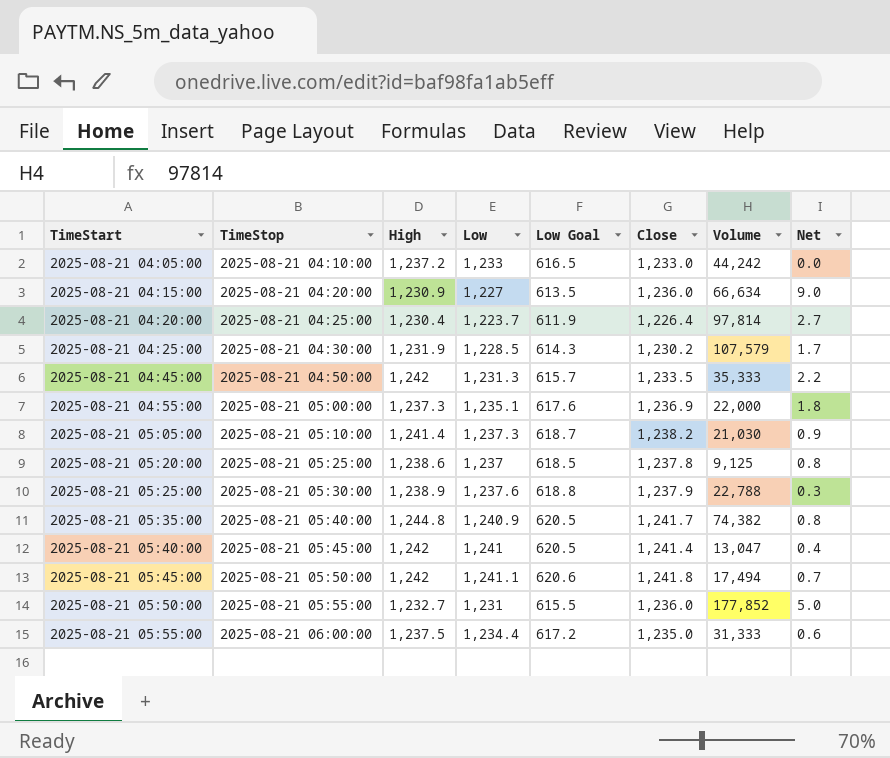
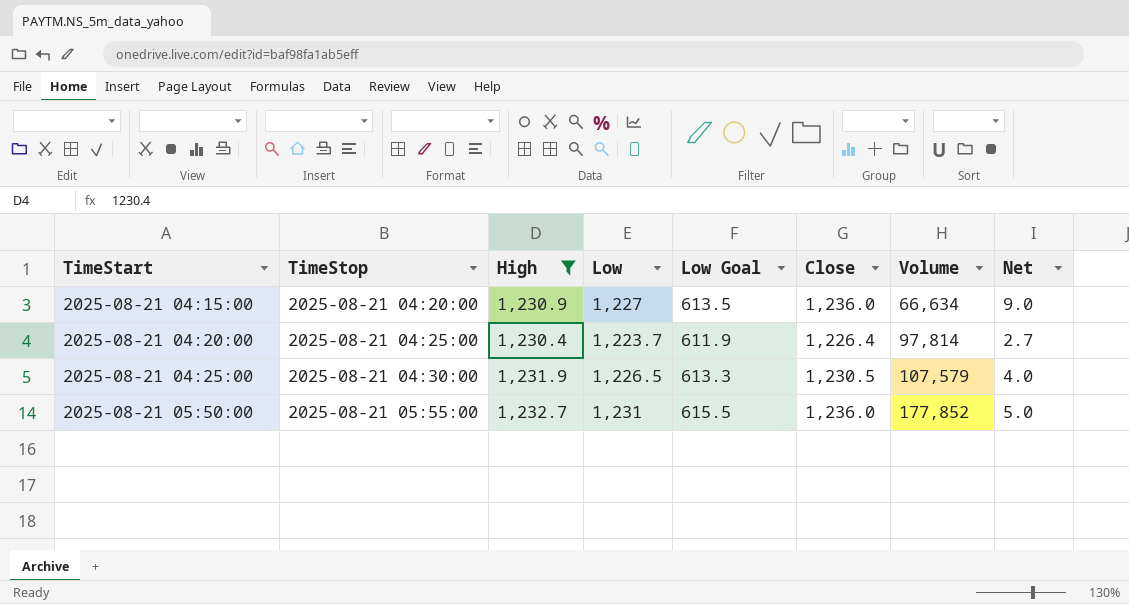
filter: none -> High <= 1,232.7
2025-08-21 04:25:00 | Low: 1,228.5 -> 1,226.5
2025-08-21 04:25:00 | Low Goal: 614.3 -> 613.3
2025-08-21 04:25:00 | Close: 1,230.2 -> 1,230.5
2025-08-21 04:25:00 | Net: 1.7 -> 4.0

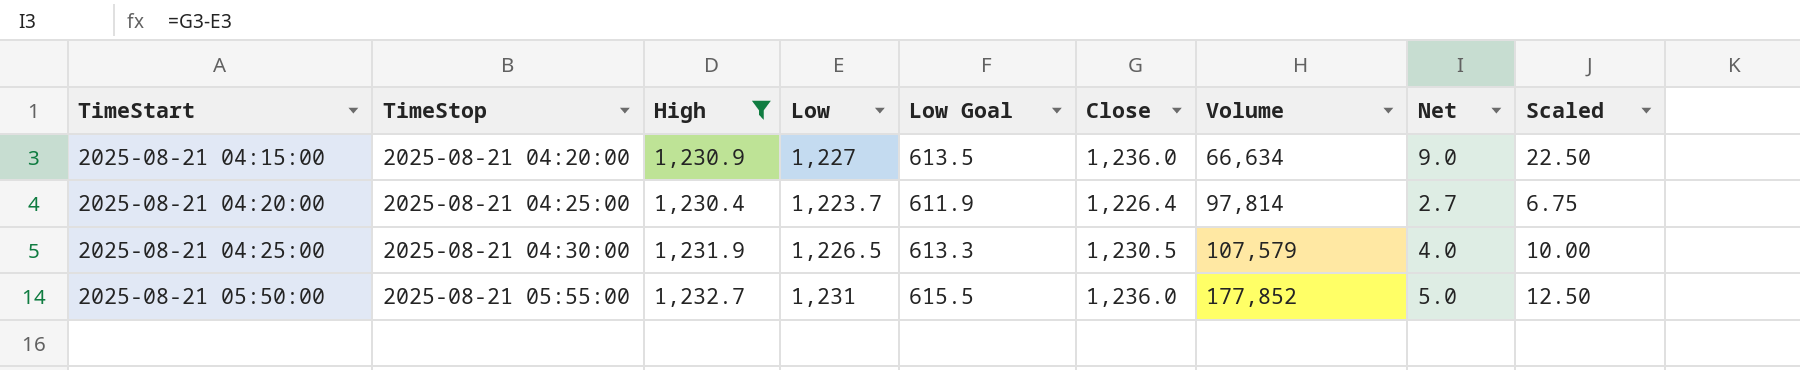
column Scaled | formula: none -> [Net] * 2.5

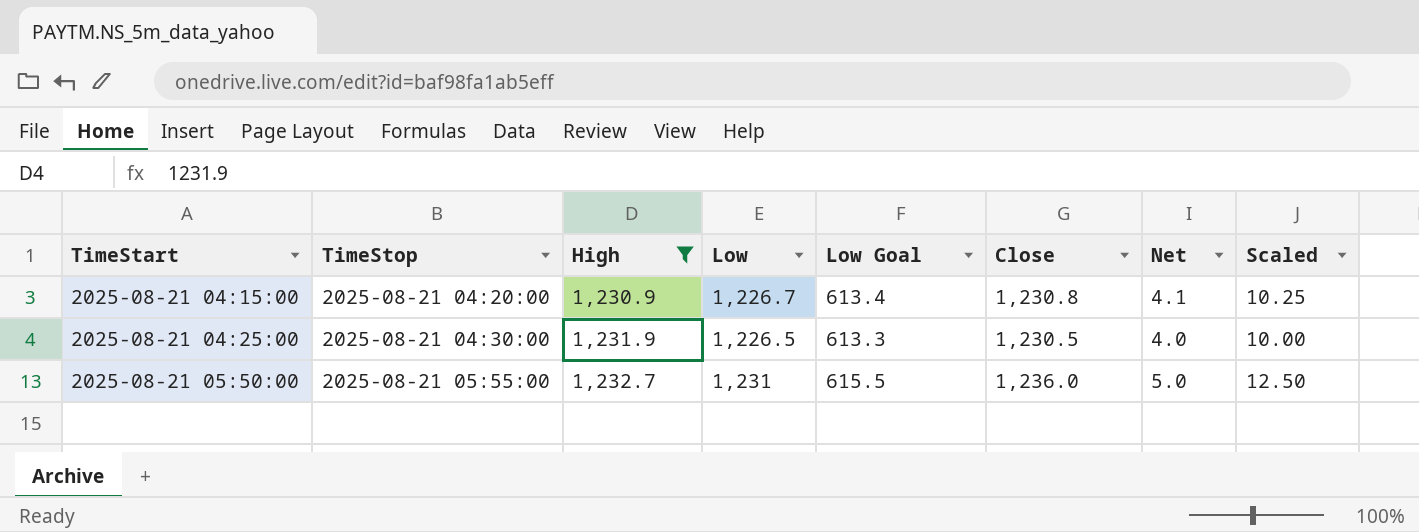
column Volume | position: 7 -> none
row 2025-08-21 04:20:00: 2025-08-21 04:25:00 | 1,230.4 | 1,223.7 | 611.9 | 1,226.4 | 97,814 | 2.7 | 6.75 -> none
2025-08-21 04:15:00 | Low: 1,227 -> 1,226.7
2025-08-21 04:15:00 | Low Goal: 613.5 -> 613.4
2025-08-21 04:15:00 | Close: 1,236.0 -> 1,230.8
2025-08-21 04:15:00 | Net: 9.0 -> 4.1
2025-08-21 04:15:00 | Scaled: 22.50 -> 10.25

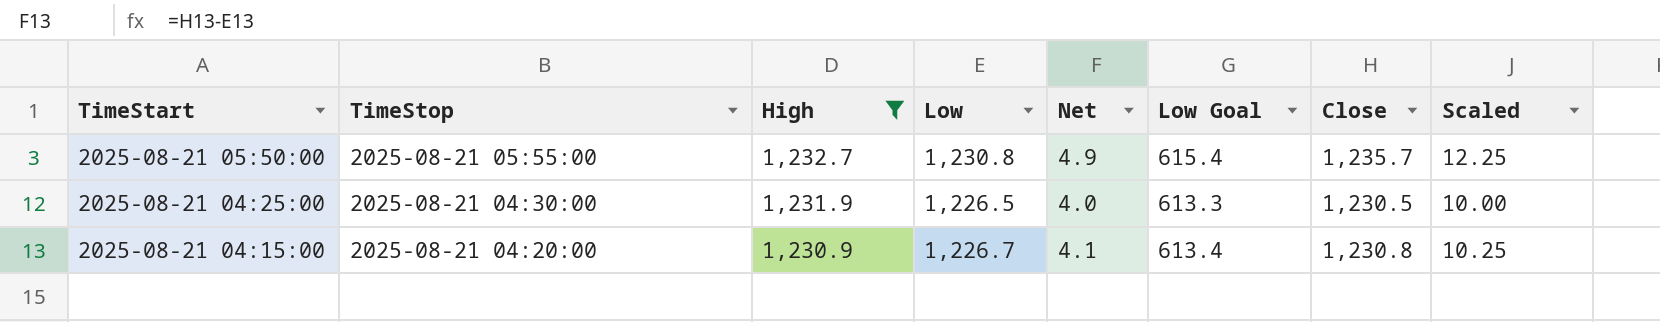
row order: TimeStart ascending -> TimeStart descending
column Net | position: 7 -> 5
2025-08-21 05:50:00 | Low: 1,231 -> 1,230.8
2025-08-21 05:50:00 | Net: 5.0 -> 4.9
2025-08-21 05:50:00 | Low Goal: 615.5 -> 615.4
2025-08-21 05:50:00 | Close: 1,236.0 -> 1,235.7
2025-08-21 05:50:00 | Scaled: 12.50 -> 12.25

